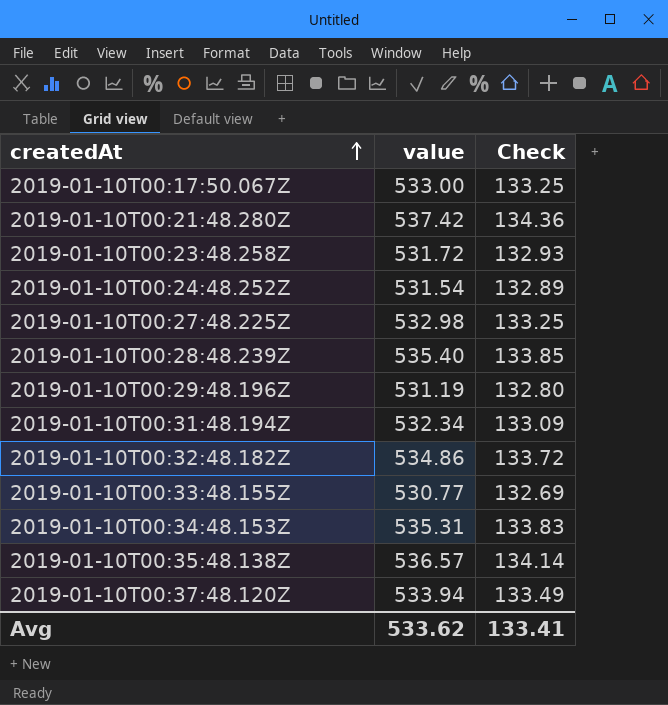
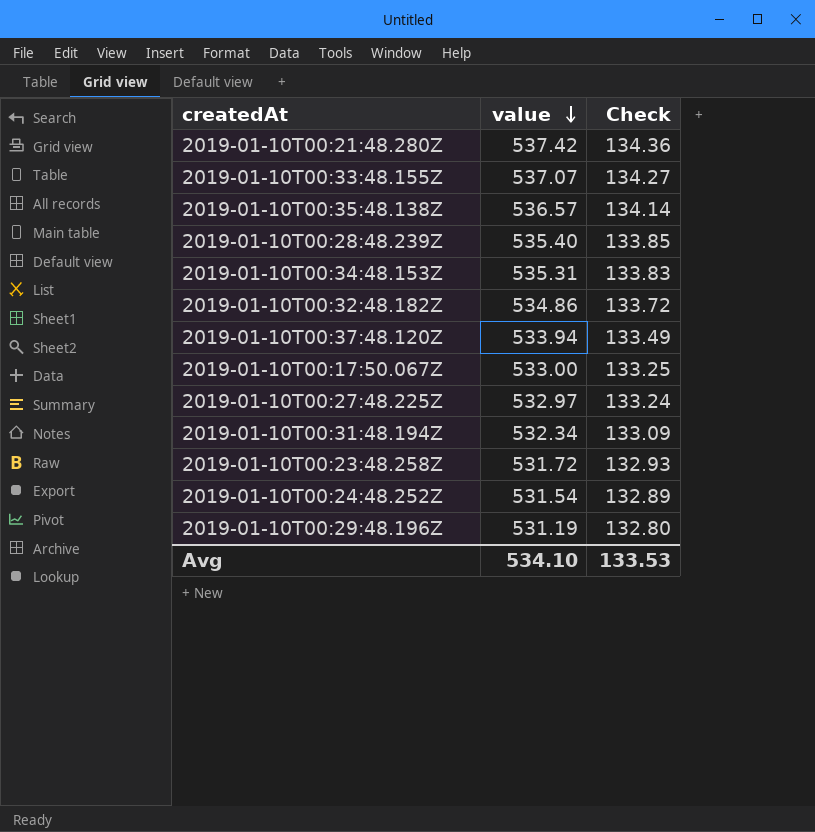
row order: createdAt ascending -> value descending
2019-01-10T00:33:48.155Z | value: 530.77 -> 537.07
2019-01-10T00:33:48.155Z | Check: 132.69 -> 134.27
2019-01-10T00:27:48.225Z | value: 532.98 -> 532.97
2019-01-10T00:27:48.225Z | Check: 133.25 -> 133.24
Avg | value: 533.62 -> 534.10
Avg | Check: 133.41 -> 133.53

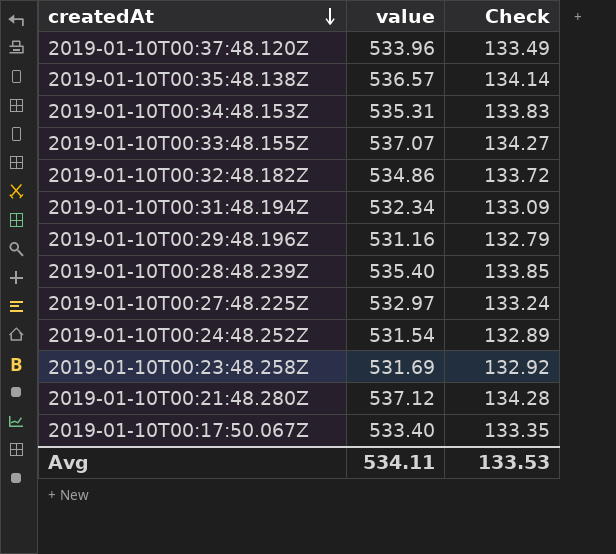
row order: value descending -> createdAt descending
2019-01-10T00:37:48.120Z | value: 533.94 -> 533.96
2019-01-10T00:29:48.196Z | value: 531.19 -> 531.16
2019-01-10T00:29:48.196Z | Check: 132.80 -> 132.79
2019-01-10T00:23:48.258Z | value: 531.72 -> 531.69
2019-01-10T00:23:48.258Z | Check: 132.93 -> 132.92
2019-01-10T00:21:48.280Z | value: 537.42 -> 537.12
2019-01-10T00:21:48.280Z | Check: 134.36 -> 134.28
2019-01-10T00:17:50.067Z | value: 533.00 -> 533.40
2019-01-10T00:17:50.067Z | Check: 133.25 -> 133.35
Avg | value: 534.10 -> 534.11

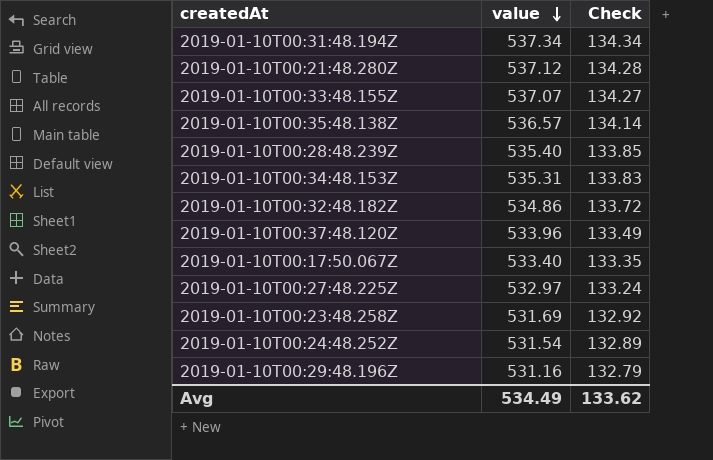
row order: createdAt descending -> value descending
2019-01-10T00:31:48.194Z | value: 532.34 -> 537.34
2019-01-10T00:31:48.194Z | Check: 133.09 -> 134.34
Avg | value: 534.11 -> 534.49
Avg | Check: 133.53 -> 133.62

